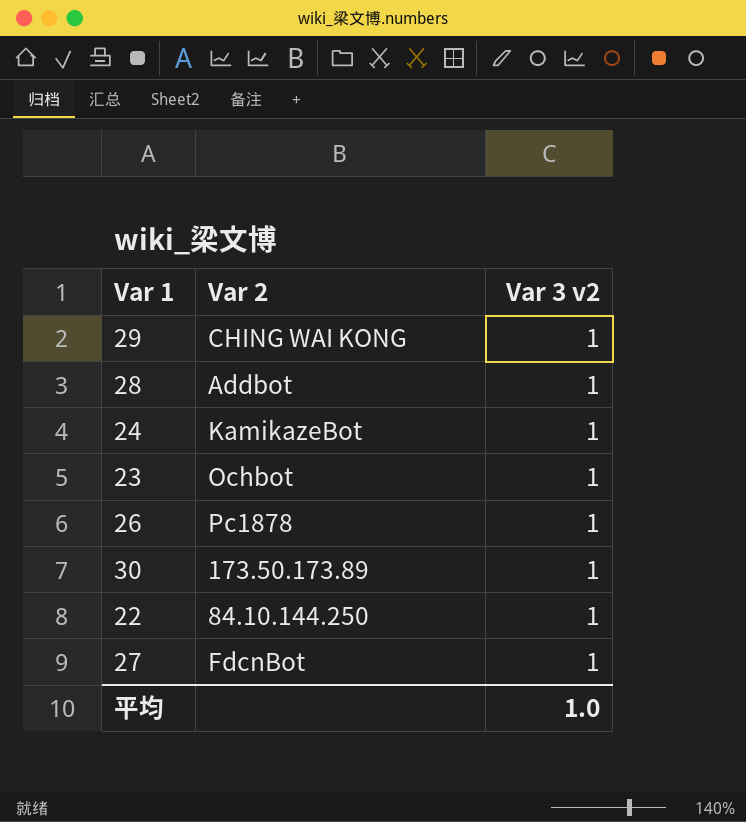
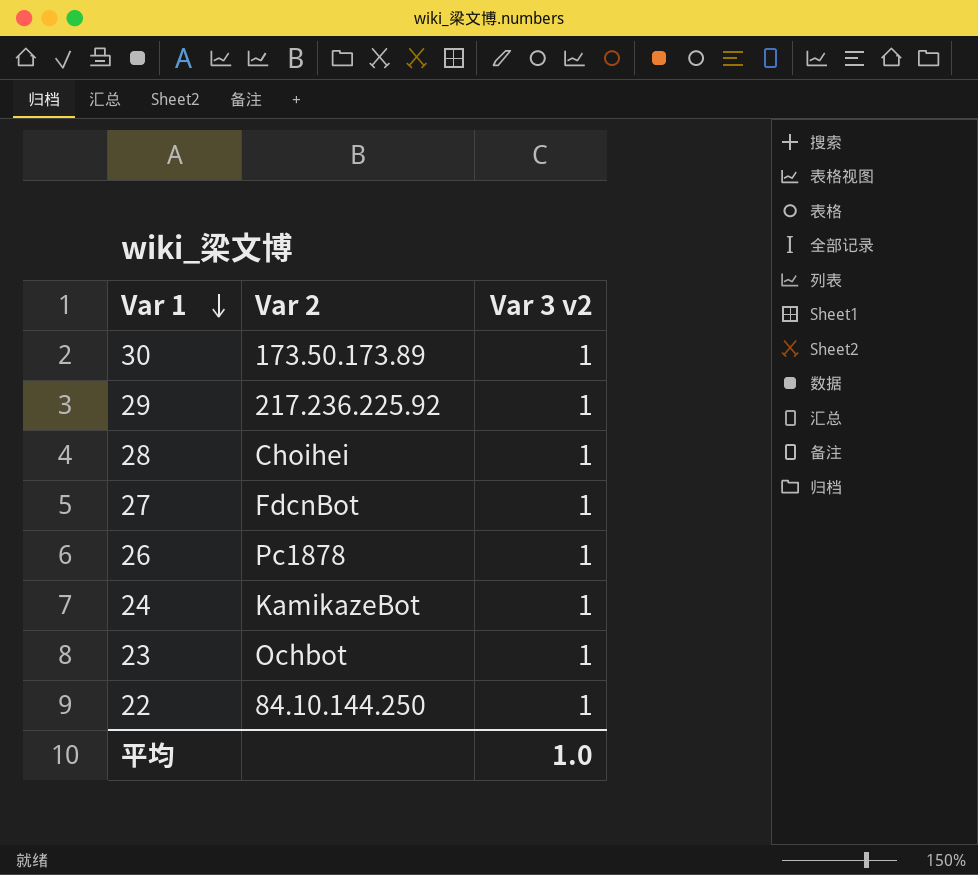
row order: none -> Var 1 descending
29 | Var 2: CHING WAI KONG -> 217.236.225.92
28 | Var 2: Addbot -> Choihei

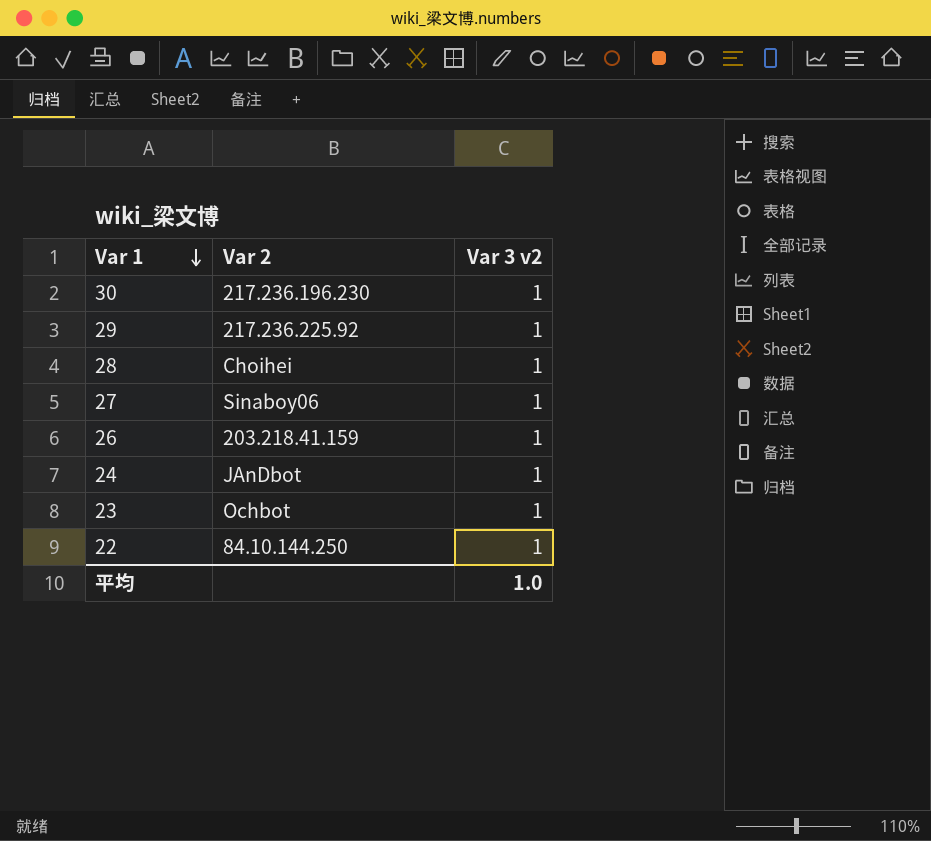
30 | Var 2: 173.50.173.89 -> 217.236.196.230
27 | Var 2: FdcnBot -> Sinaboy06
26 | Var 2: Pc1878 -> 203.218.41.159
24 | Var 2: KamikazeBot -> JAnDbot

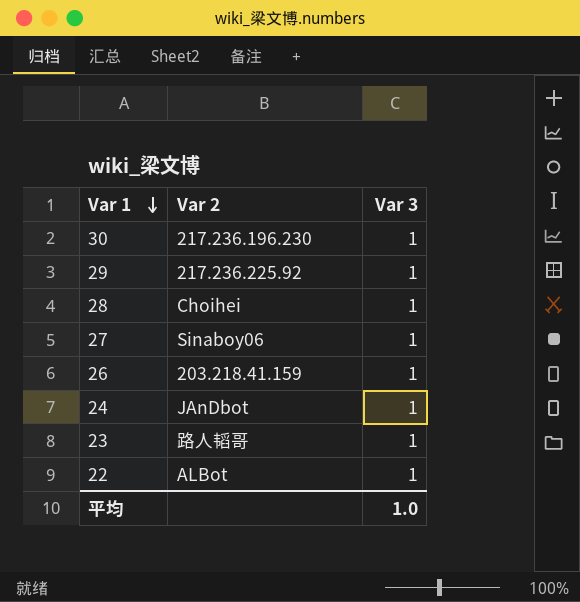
column name: Var 3 v2 -> Var 3
23 | Var 2: Ochbot -> 路人韬哥
22 | Var 2: 84.10.144.250 -> ALBot

